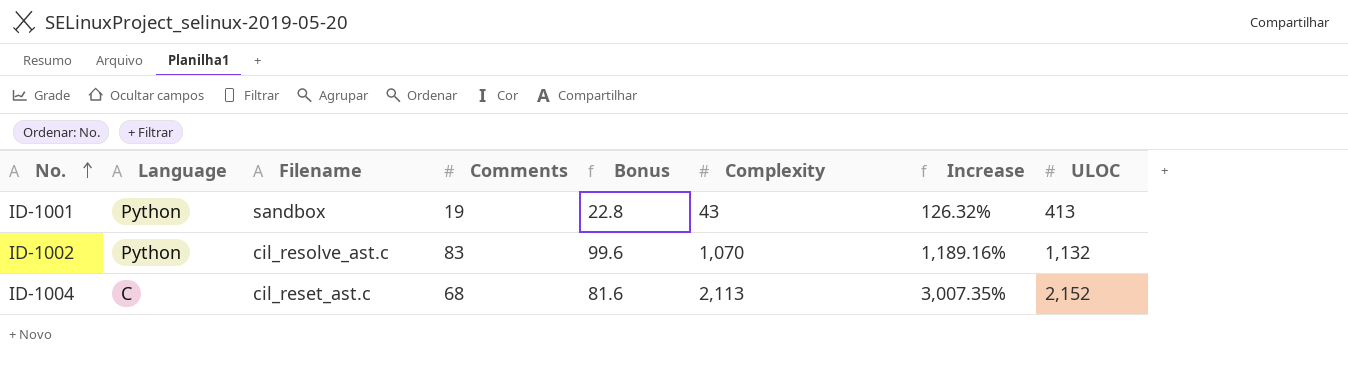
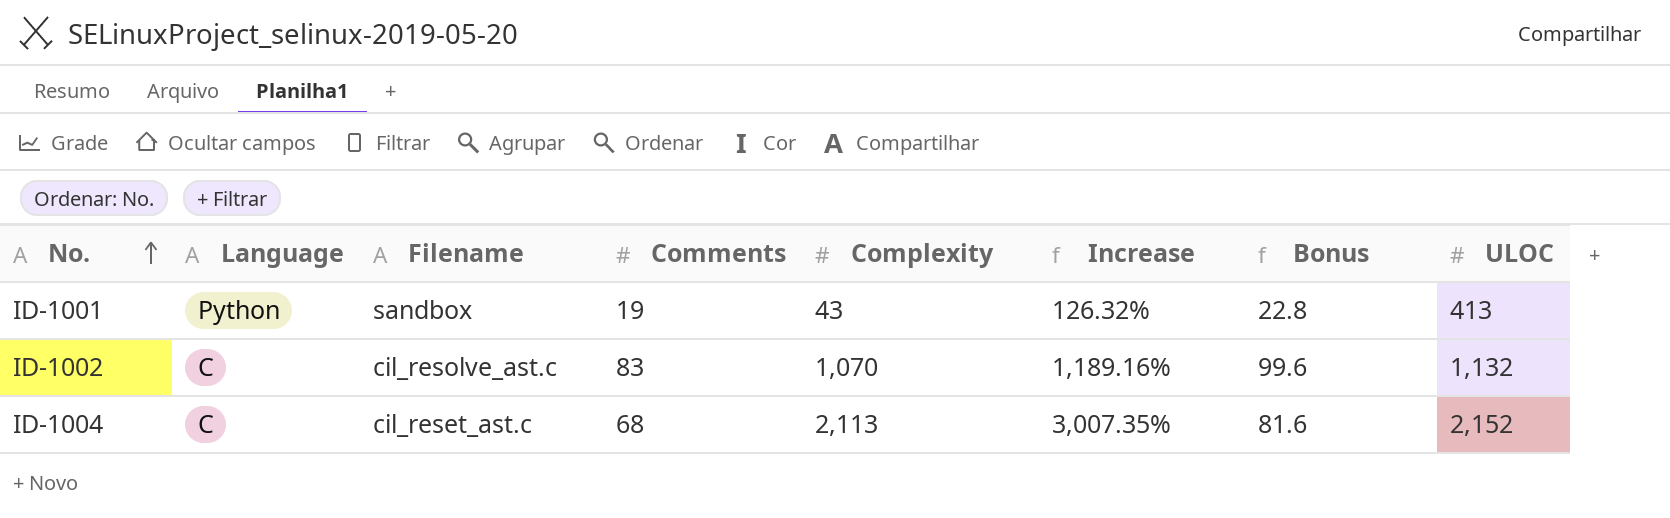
column Bonus | position: 5 -> 7
ID-1002 | Language: Python -> C

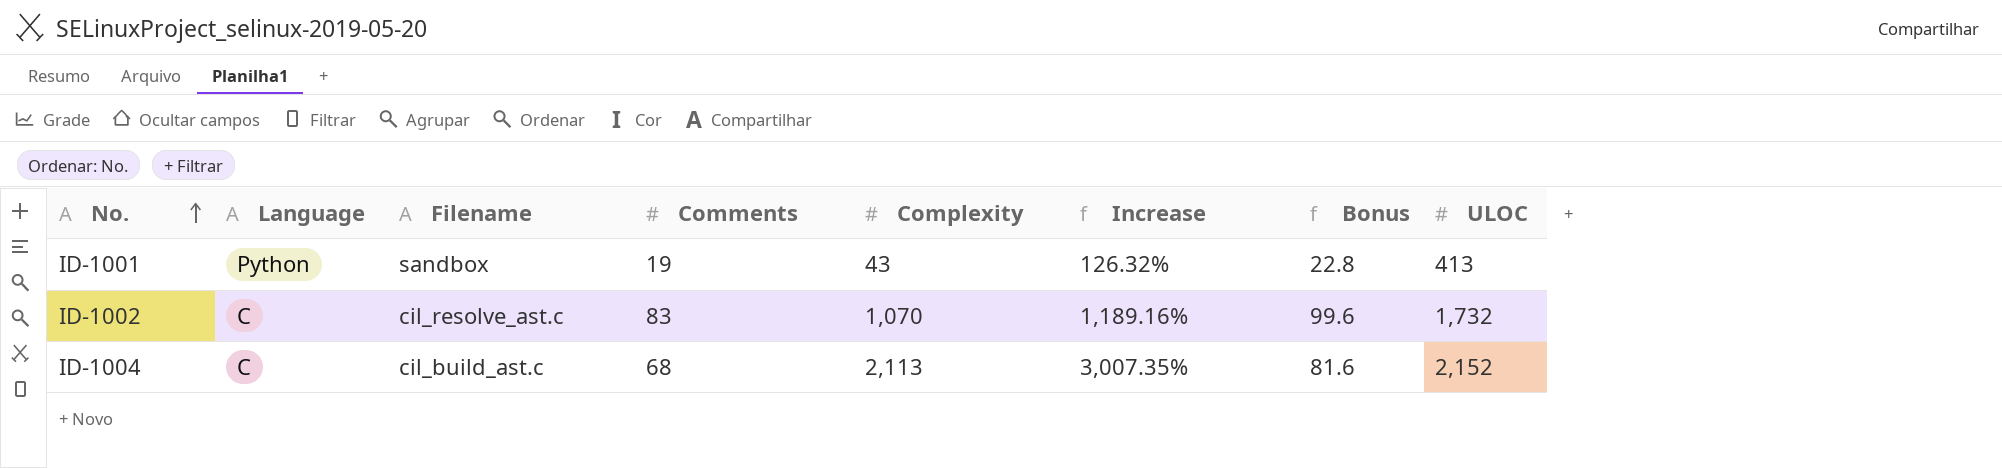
ID-1002 | ULOC: 1,132 -> 1,732
ID-1004 | Filename: cil_reset_ast.c -> cil_build_ast.c

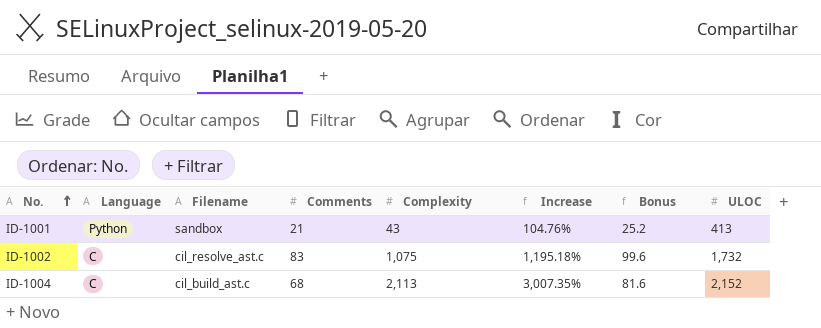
ID-1001 | Comments: 19 -> 21
ID-1001 | Increase: 126.32% -> 104.76%
ID-1001 | Bonus: 22.8 -> 25.2
ID-1002 | Complexity: 1,070 -> 1,075
ID-1002 | Increase: 1,189.16% -> 1,195.18%

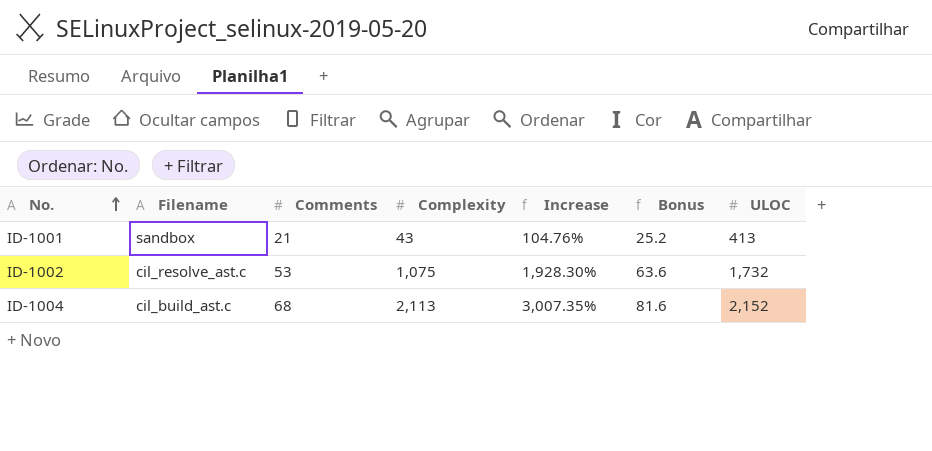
column Language | position: 2 -> none
ID-1002 | Comments: 83 -> 53
ID-1002 | Increase: 1,195.18% -> 1,928.30%
ID-1002 | Bonus: 99.6 -> 63.6

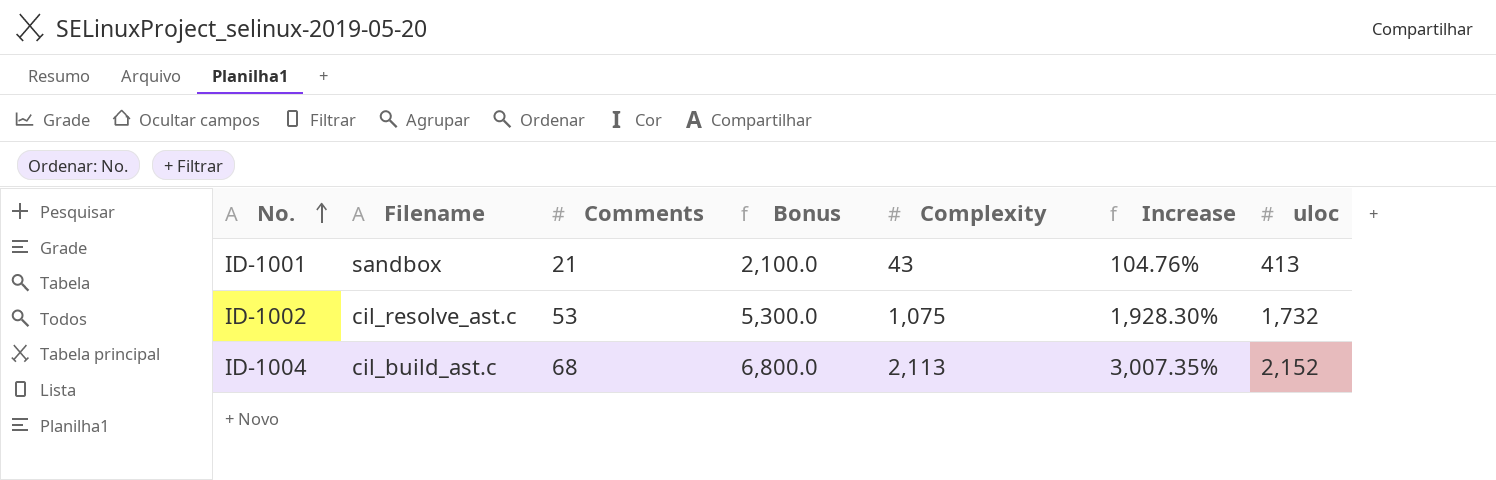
column Bonus | formula: [Comments] * 1.2 -> [Comments] * 100
column Bonus | position: 6 -> 4
column name: ULOC -> uloc

